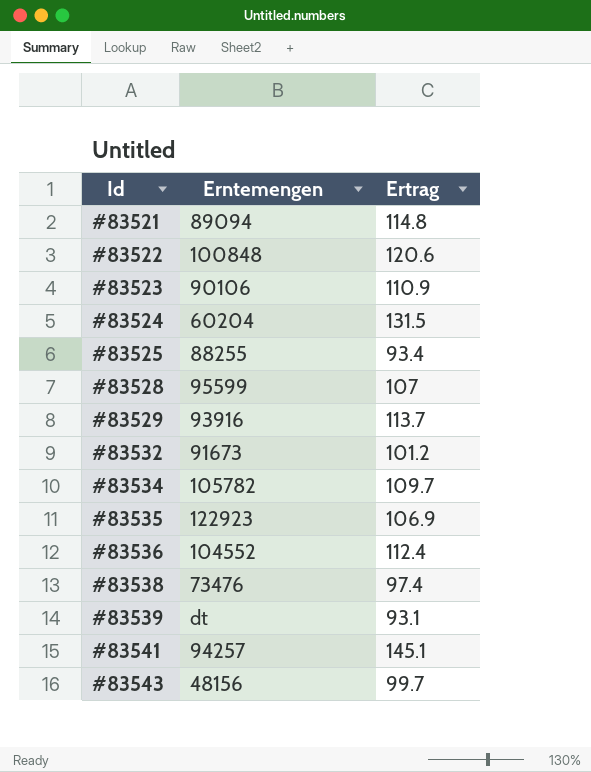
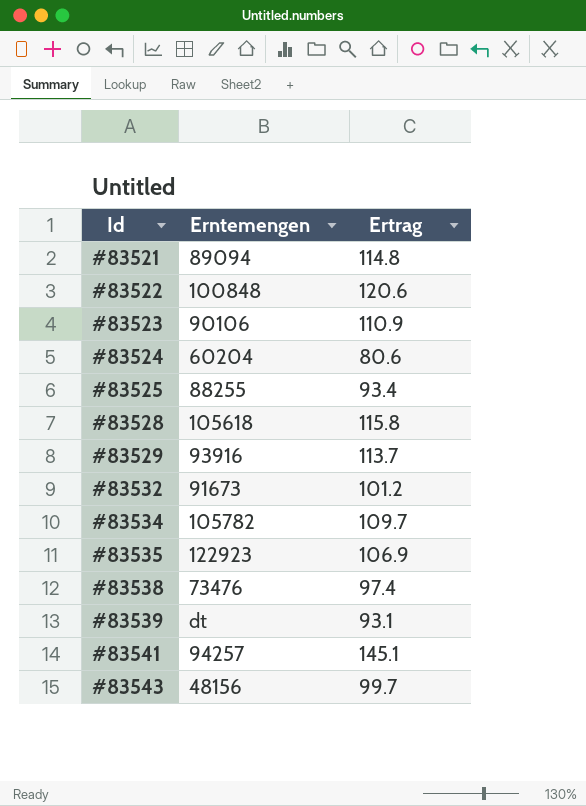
row #83536: 104552 | 112.4 -> none
#83524 | Ertrag: 131.5 -> 80.6
#83528 | Erntemengen: 95599 -> 105618
#83528 | Ertrag: 107 -> 115.8

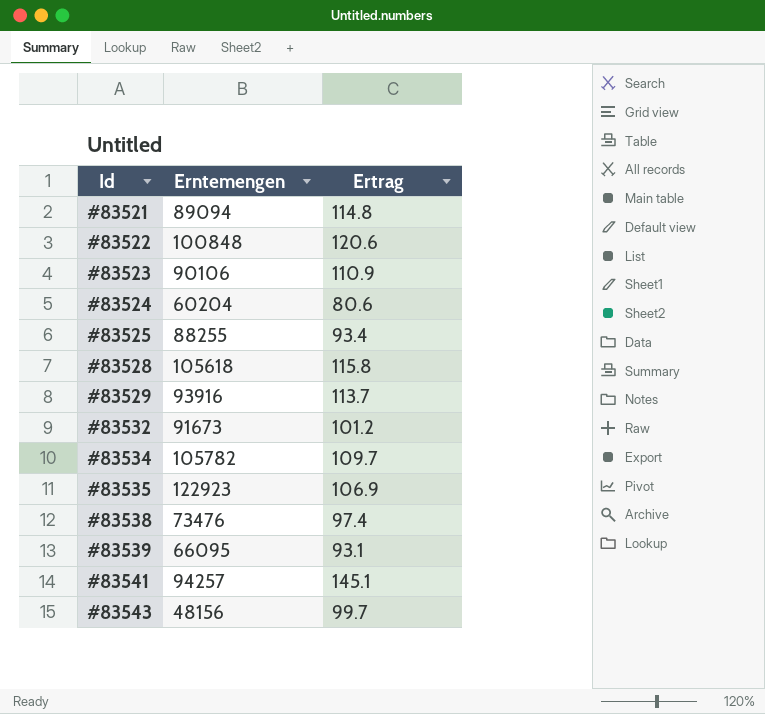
#83539 | Erntemengen: dt -> 66095

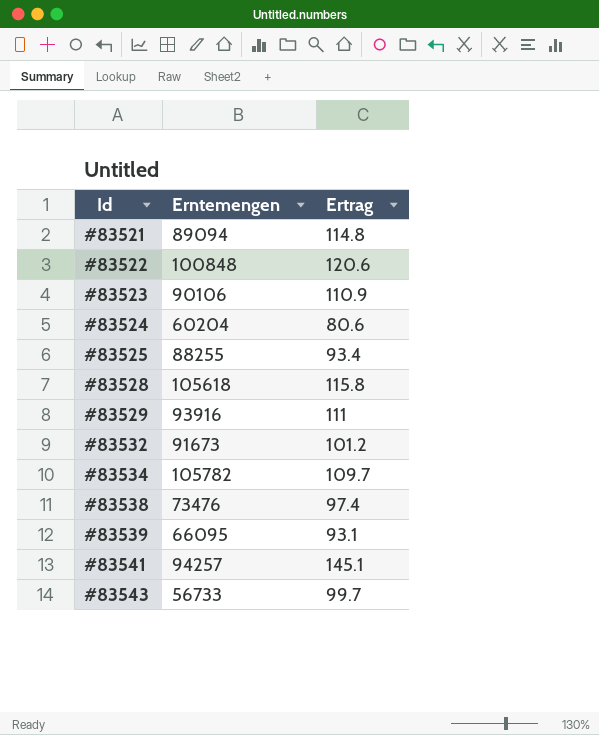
row #83535: 122923 | 106.9 -> none
#83529 | Ertrag: 113.7 -> 111
#83543 | Erntemengen: 48156 -> 56733

